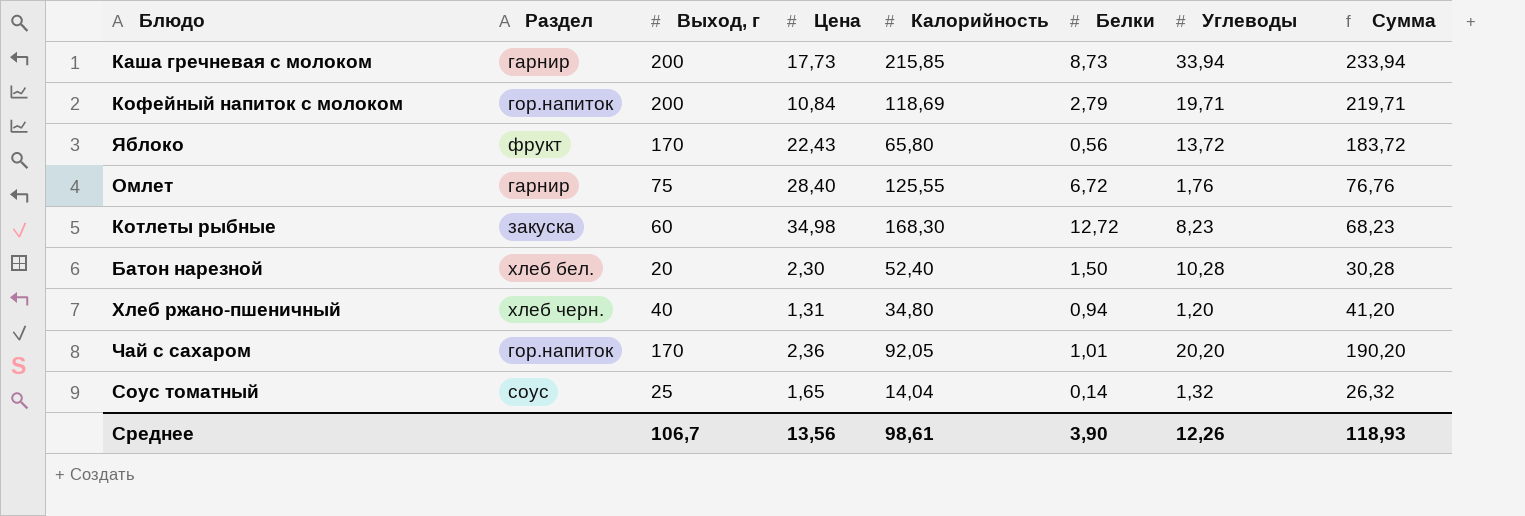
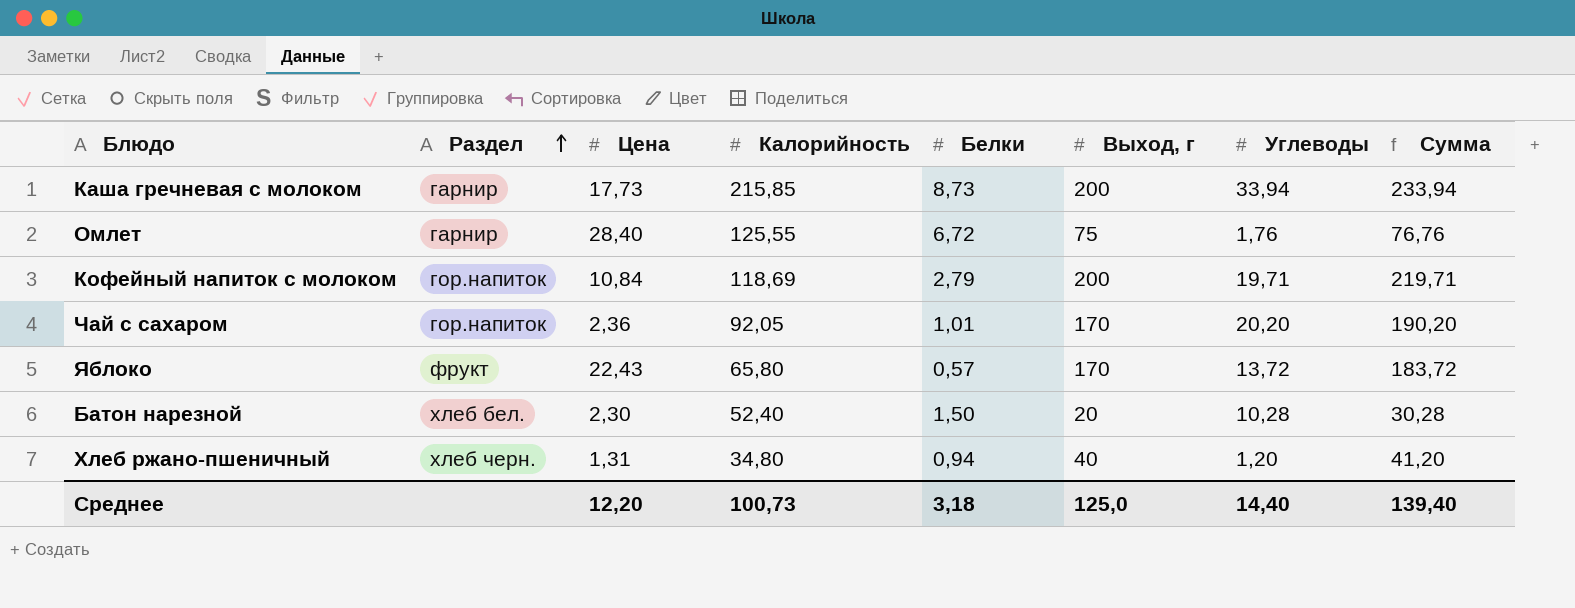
row order: none -> Раздел ascending
column Выход, г | position: 3 -> 6
row Котлеты рыбные: закуска | 60 | 34,98 | 168,30 | 12,72 | 8,23 | 68,23 -> none
row Соус томатный: соус | 25 | 1,65 | 14,04 | 0,14 | 1,32 | 26,32 -> none
Яблоко | Белки: 0,56 -> 0,57
Среднее | Цена: 13,56 -> 12,20
Среднее | Калорийность: 98,61 -> 100,73
Среднее | Белки: 3,90 -> 3,18
Среднее | Выход, г: 106,7 -> 125,0
Среднее | Углеводы: 12,26 -> 14,40
Среднее | Сумма: 118,93 -> 139,40

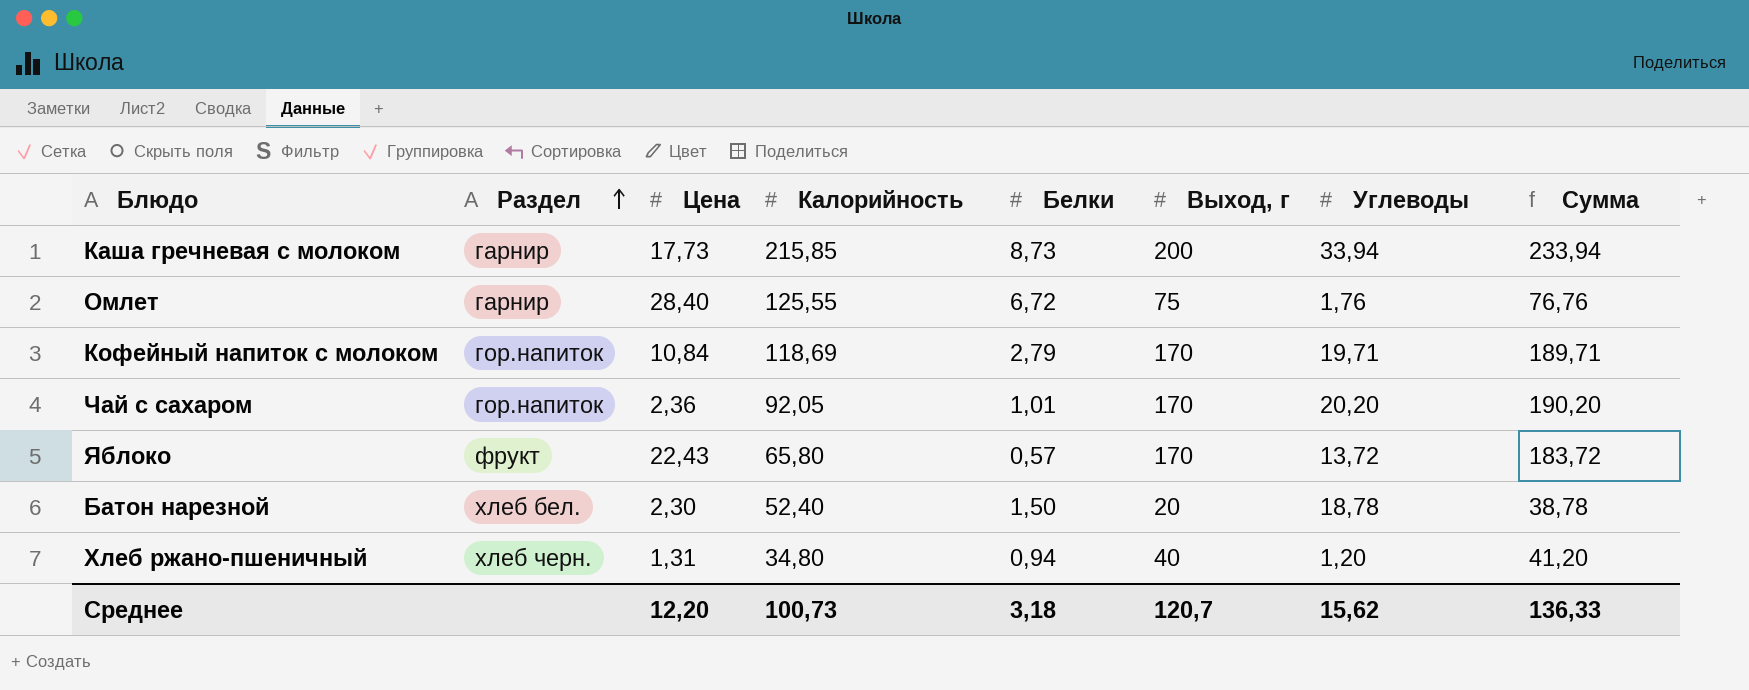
Кофейный напиток с молоком | Выход, г: 200 -> 170
Кофейный напиток с молоком | Сумма: 219,71 -> 189,71
Батон нарезной | Углеводы: 10,28 -> 18,78
Батон нарезной | Сумма: 30,28 -> 38,78
Среднее | Выход, г: 125,0 -> 120,7
Среднее | Углеводы: 14,40 -> 15,62
Среднее | Сумма: 139,40 -> 136,33

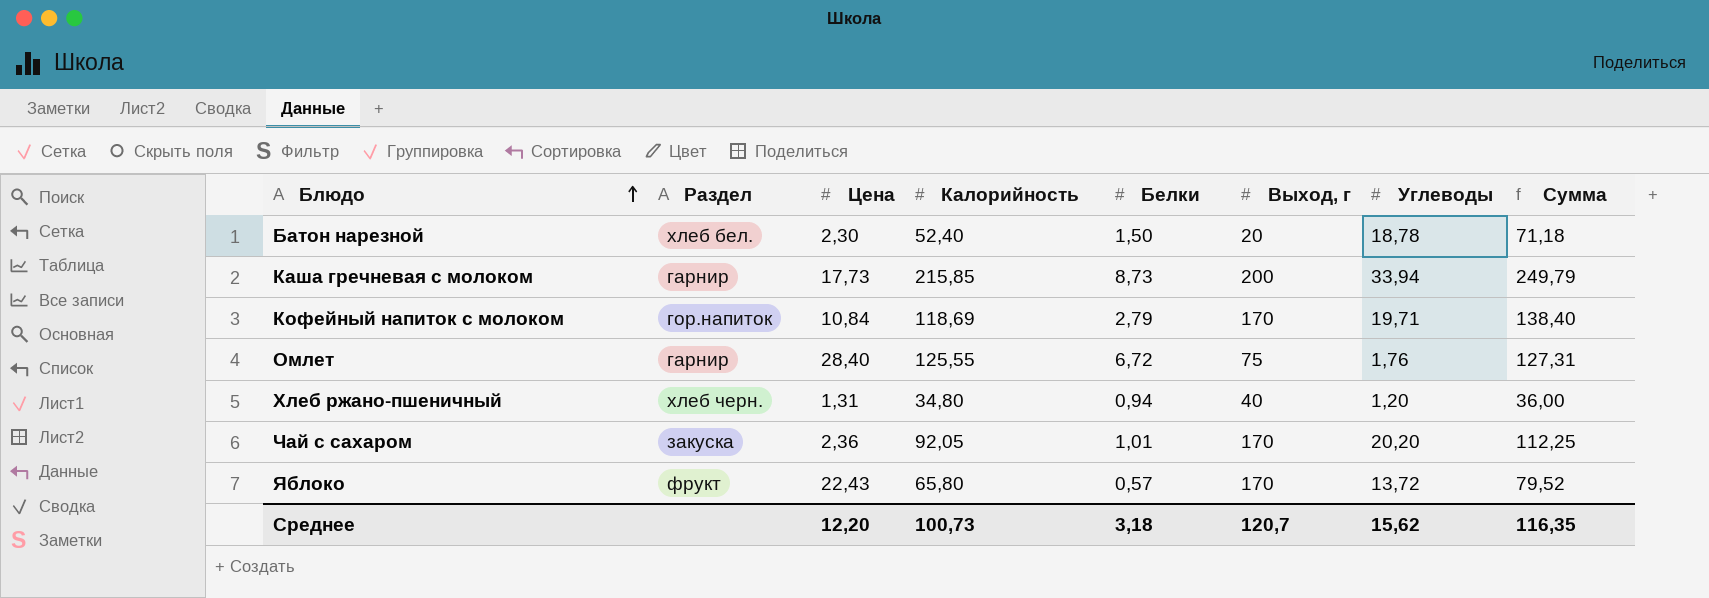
row order: Раздел ascending -> Блюдо ascending
column Сумма | formula: [Выход, г] + [Углеводы] -> [Калорийность] + [Углеводы]
Чай с сахаром | Раздел: гор.напиток -> закуска
Среднее | Сумма: 136,33 -> 116,35

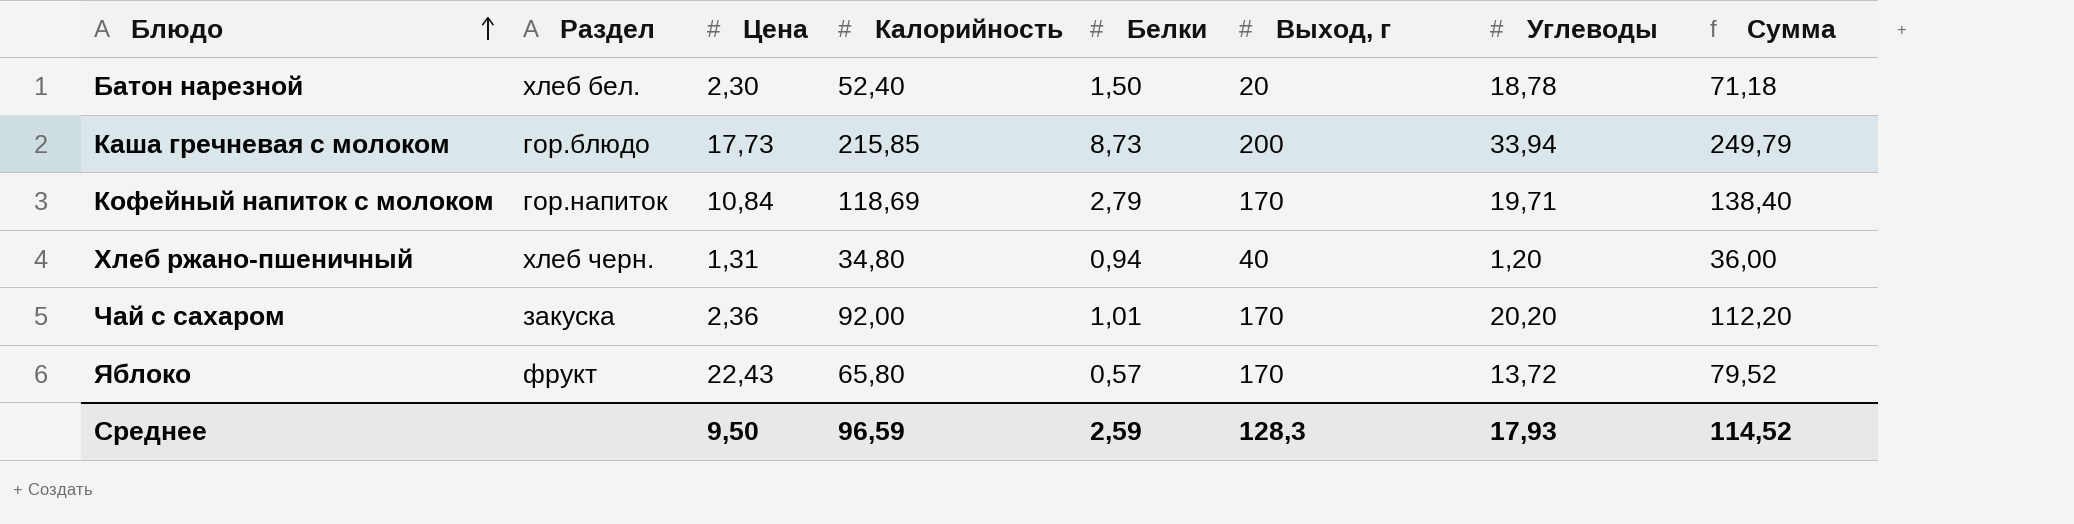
row Омлет: гарнир | 28,40 | 125,55 | 6,72 | 75 | 1,76 | 127,31 -> none
Каша гречневая с молоком | Раздел: гарнир -> гор.блюдо
Чай с сахаром | Калорийность: 92,05 -> 92,00
Чай с сахаром | Сумма: 112,25 -> 112,20
Среднее | Цена: 12,20 -> 9,50
Среднее | Калорийность: 100,73 -> 96,59
Среднее | Белки: 3,18 -> 2,59
Среднее | Выход, г: 120,7 -> 128,3
Среднее | Углеводы: 15,62 -> 17,93
Среднее | Сумма: 116,35 -> 114,52

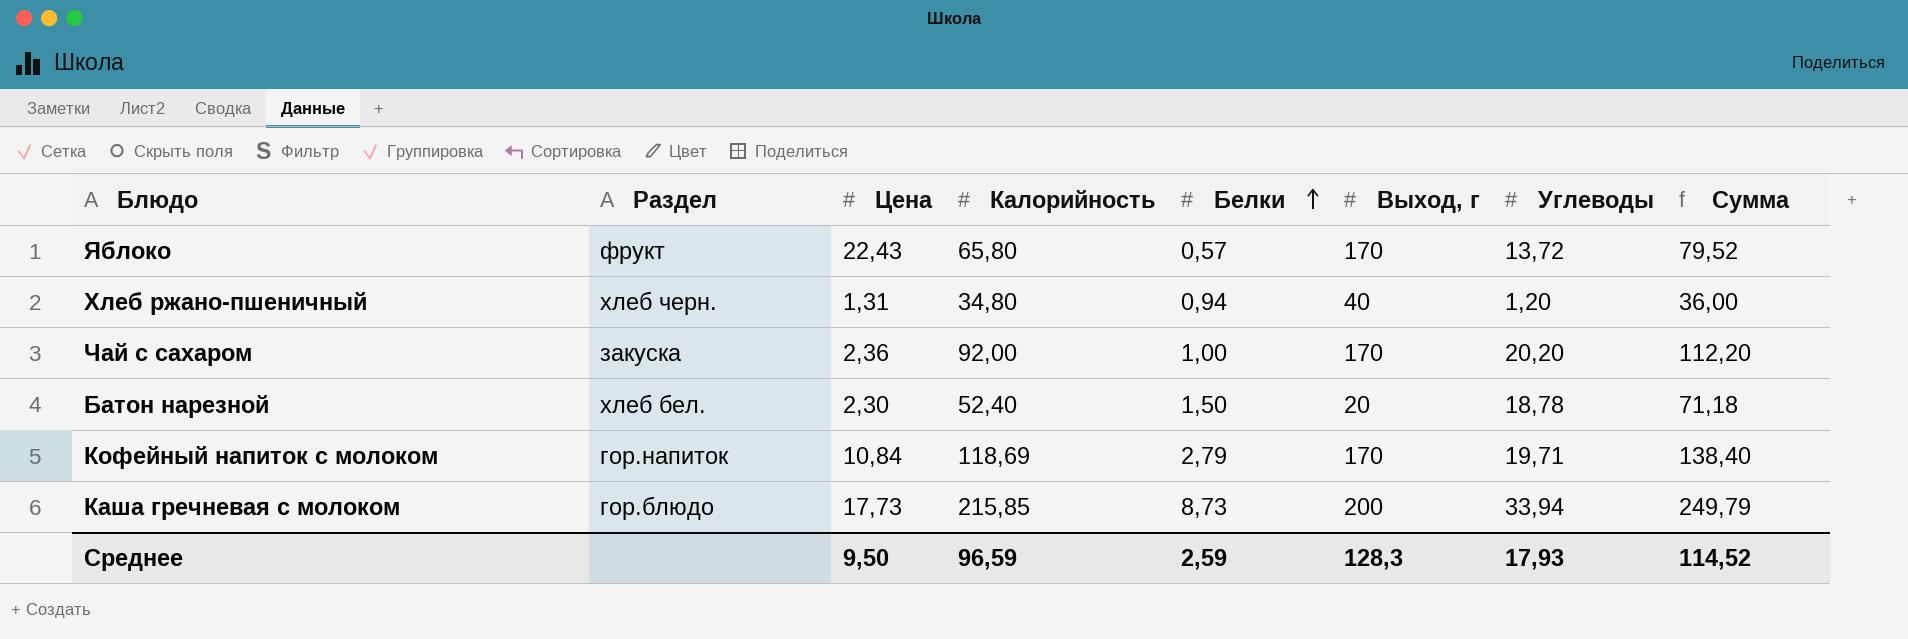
row order: Блюдо ascending -> Белки ascending
Чай с сахаром | Белки: 1,01 -> 1,00

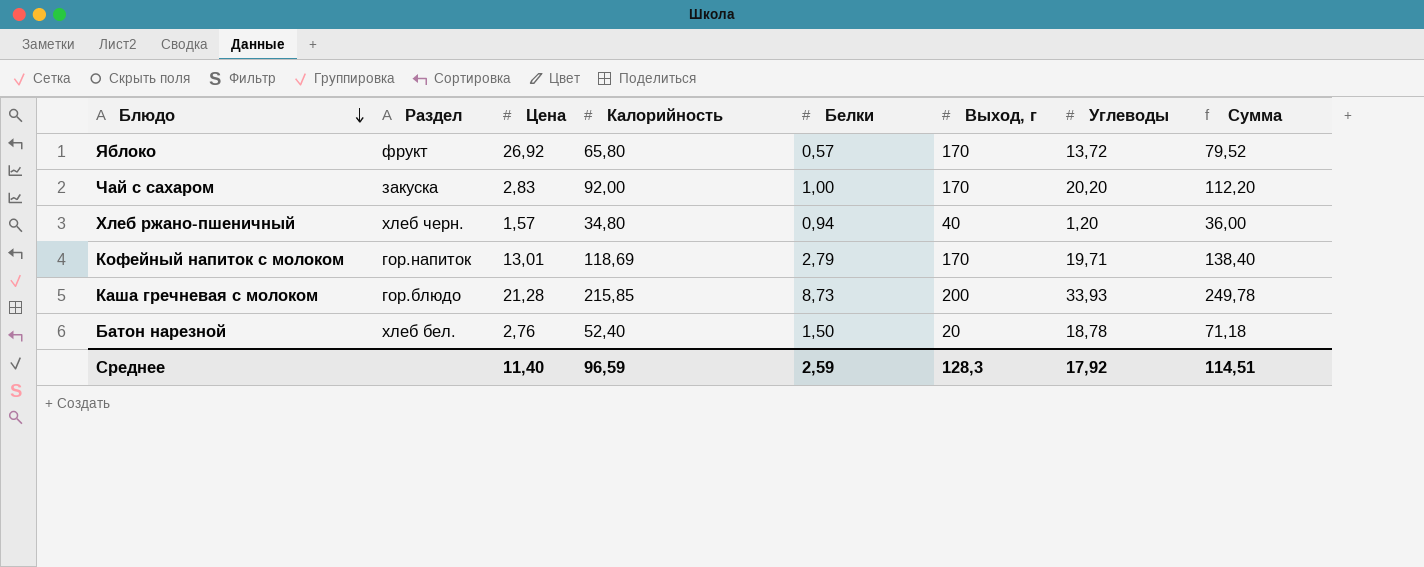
row order: Белки ascending -> Блюдо descending
Яблоко | Цена: 22,43 -> 26,92
Чай с сахаром | Цена: 2,36 -> 2,83
Хлеб ржано-пшеничный | Цена: 1,31 -> 1,57
Кофейный напиток с молоком | Цена: 10,84 -> 13,01
Каша гречневая с молоком | Цена: 17,73 -> 21,28
Каша гречневая с молоком | Углеводы: 33,94 -> 33,93
Каша гречневая с молоком | Сумма: 249,79 -> 249,78
Батон нарезной | Цена: 2,30 -> 2,76
Среднее | Цена: 9,50 -> 11,40
Среднее | Углеводы: 17,93 -> 17,92
Среднее | Сумма: 114,52 -> 114,51

